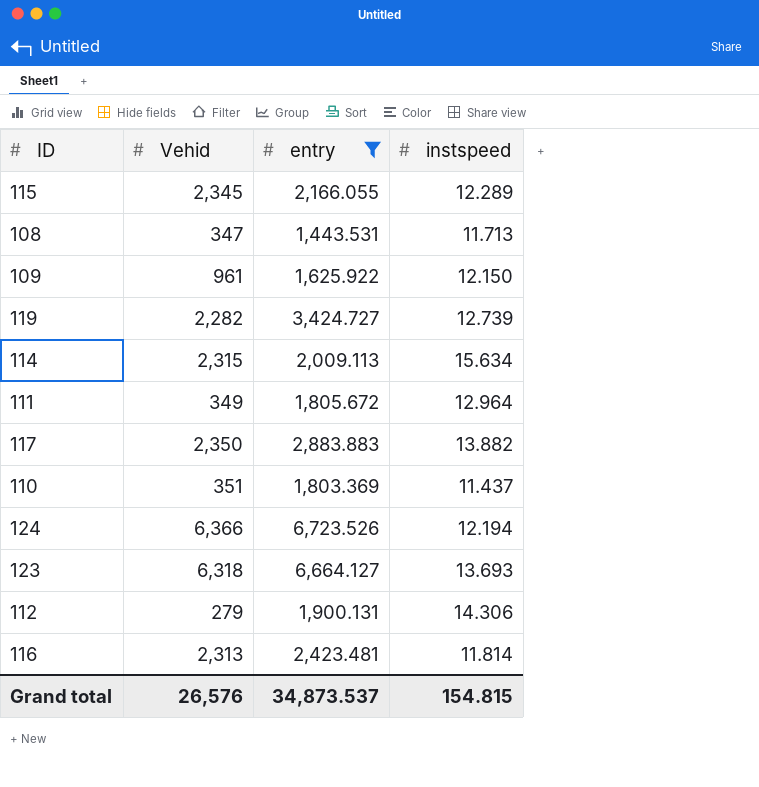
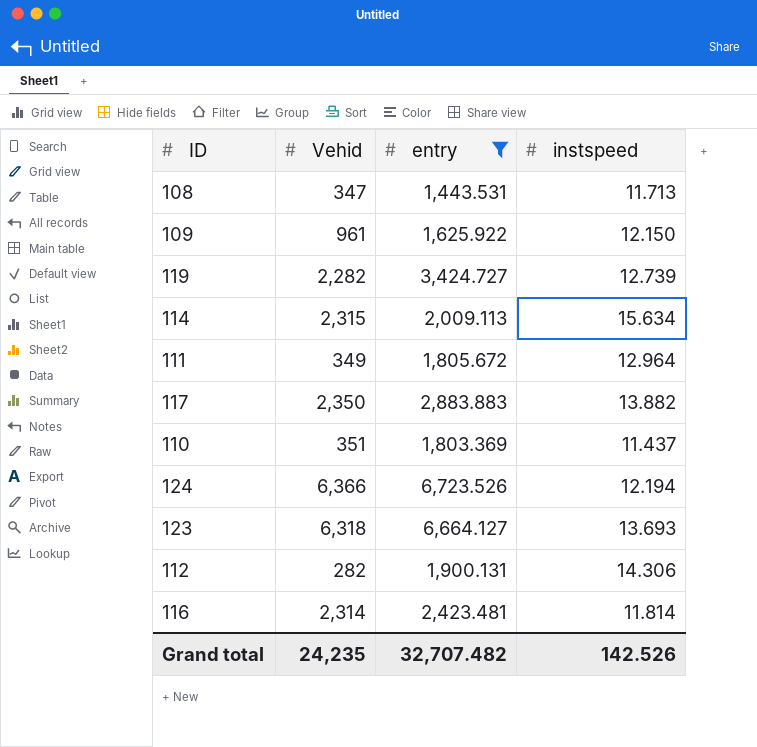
row 115: 2,345 | 2,166.055 | 12.289 -> none
112 | Vehid: 279 -> 282
116 | Vehid: 2,313 -> 2,314
Grand total | Vehid: 26,576 -> 24,235
Grand total | entry: 34,873.537 -> 32,707.482
Grand total | instspeed: 154.815 -> 142.526

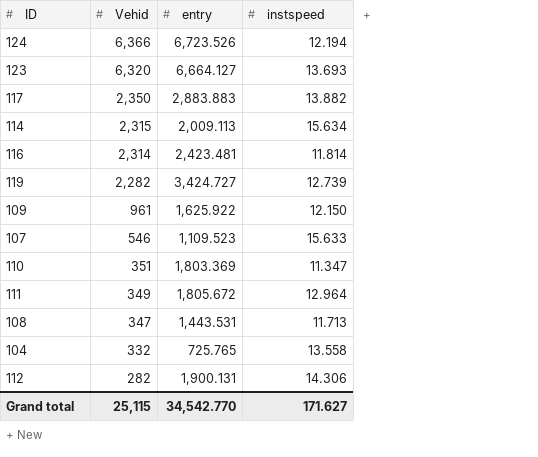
filter: entry >= 1,443.531 -> none
row order: none -> Vehid descending
123 | Vehid: 6,318 -> 6,320
110 | instspeed: 11.437 -> 11.347
Grand total | Vehid: 24,235 -> 25,115
Grand total | entry: 32,707.482 -> 34,542.770
Grand total | instspeed: 142.526 -> 171.627

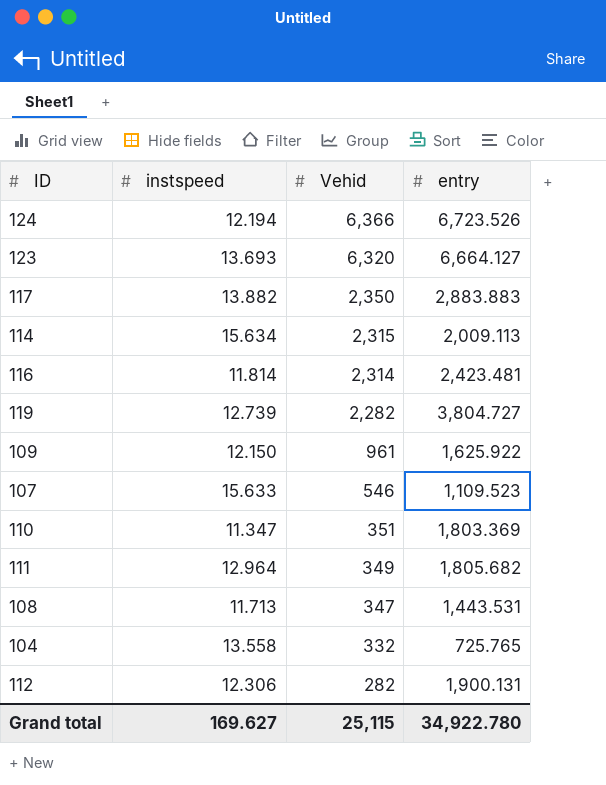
column instspeed | position: 4 -> 2
119 | entry: 3,424.727 -> 3,804.727
111 | entry: 1,805.672 -> 1,805.682
112 | instspeed: 14.306 -> 12.306
Grand total | instspeed: 171.627 -> 169.627
Grand total | entry: 34,542.770 -> 34,922.780

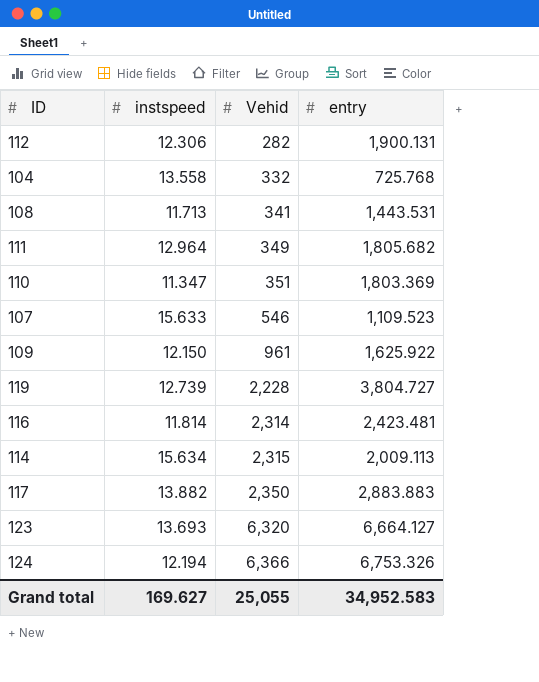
row order: Vehid descending -> Vehid ascending
104 | entry: 725.765 -> 725.768
108 | Vehid: 347 -> 341
119 | Vehid: 2,282 -> 2,228
124 | entry: 6,723.526 -> 6,753.326
Grand total | Vehid: 25,115 -> 25,055
Grand total | entry: 34,922.780 -> 34,952.583

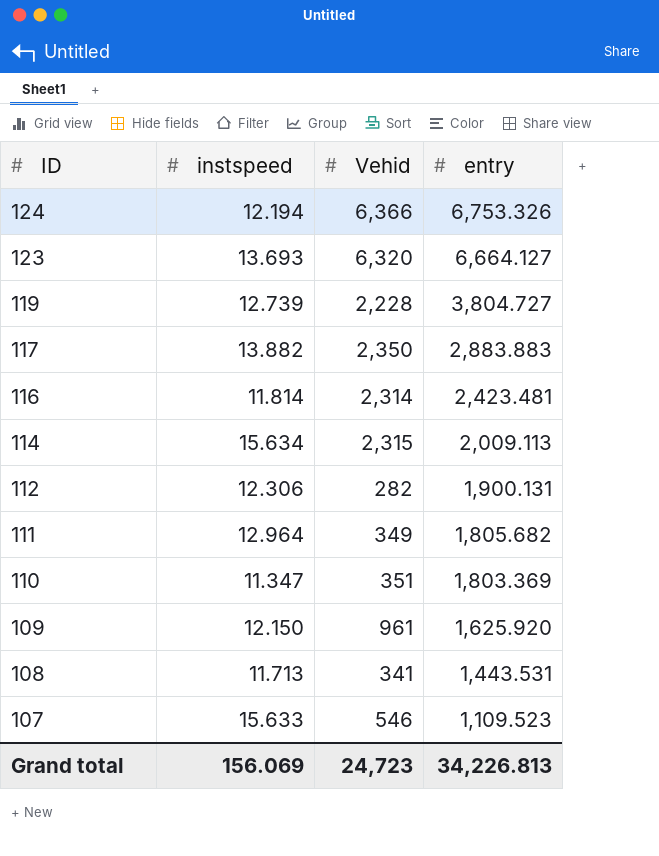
row order: Vehid ascending -> ID descending
row 104: 13.558 | 332 | 725.768 -> none
109 | entry: 1,625.922 -> 1,625.920
Grand total | instspeed: 169.627 -> 156.069
Grand total | Vehid: 25,055 -> 24,723
Grand total | entry: 34,952.583 -> 34,226.813

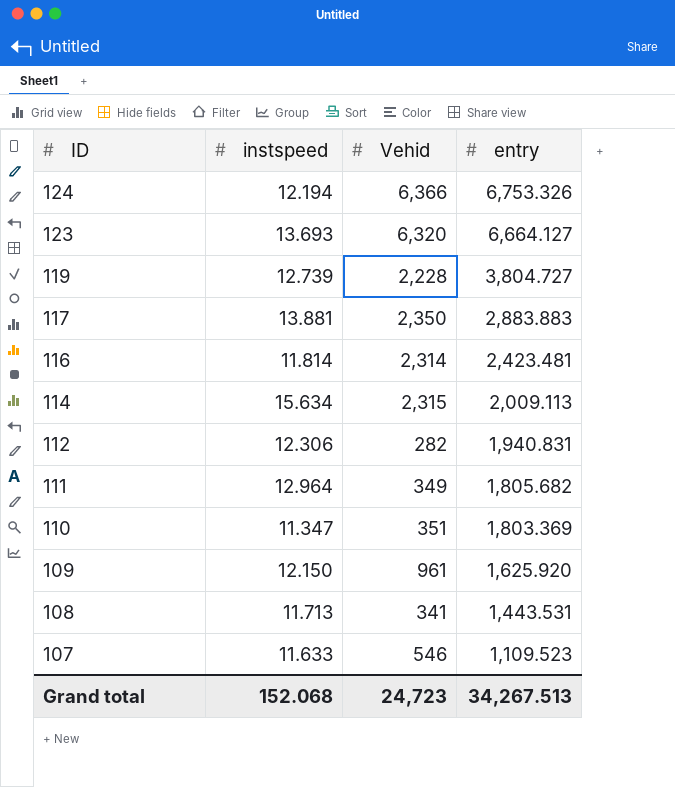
117 | instspeed: 13.882 -> 13.881
112 | entry: 1,900.131 -> 1,940.831
107 | instspeed: 15.633 -> 11.633
Grand total | instspeed: 156.069 -> 152.068
Grand total | entry: 34,226.813 -> 34,267.513

